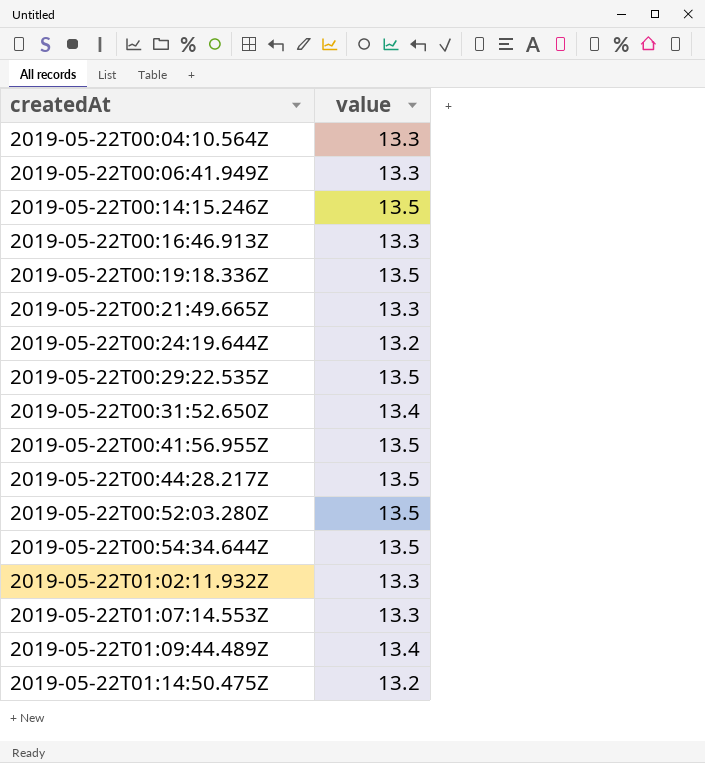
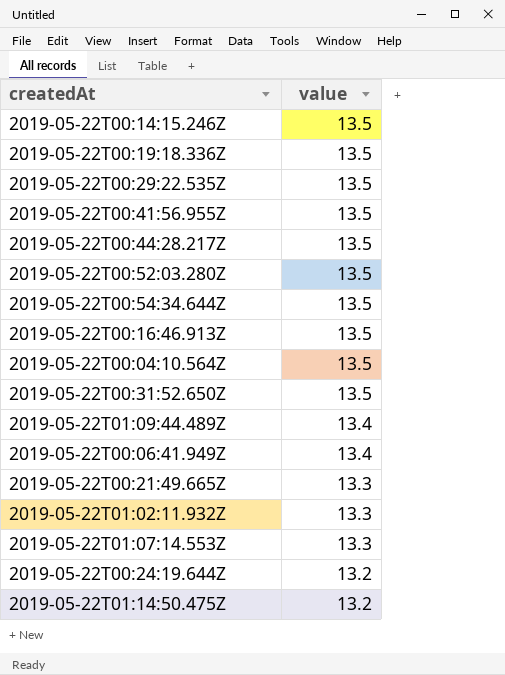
row order: createdAt ascending -> value descending
2019-05-22T00:16:46.913Z | value: 13.3 -> 13.5
2019-05-22T00:04:10.564Z | value: 13.3 -> 13.5
2019-05-22T00:31:52.650Z | value: 13.4 -> 13.5
2019-05-22T00:06:41.949Z | value: 13.3 -> 13.4

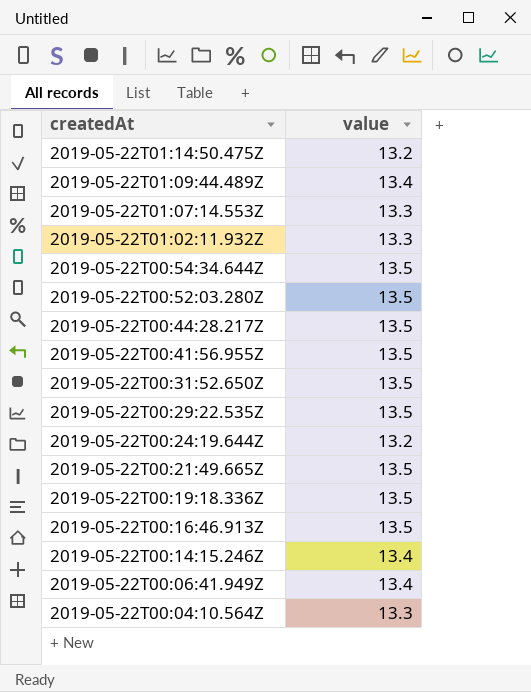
row order: value descending -> createdAt descending
2019-05-22T00:21:49.665Z | value: 13.3 -> 13.5
2019-05-22T00:14:15.246Z | value: 13.5 -> 13.4
2019-05-22T00:04:10.564Z | value: 13.5 -> 13.3

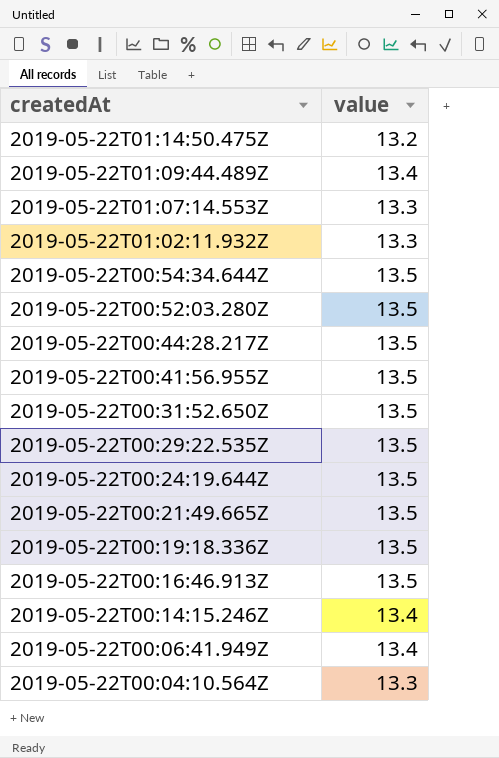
2019-05-22T00:24:19.644Z | value: 13.2 -> 13.5

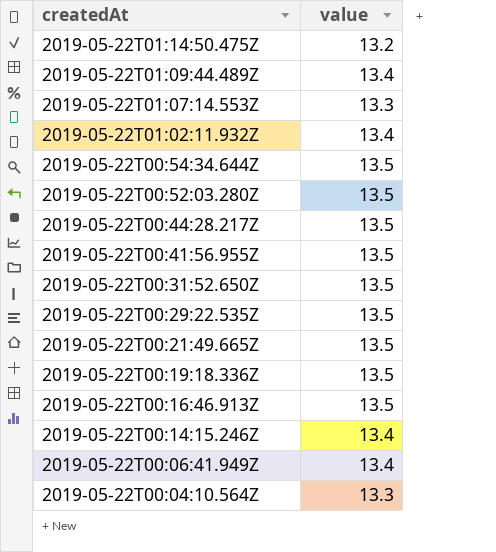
row 2019-05-22T00:24:19.644Z: 13.5 -> none
2019-05-22T01:02:11.932Z | value: 13.3 -> 13.4

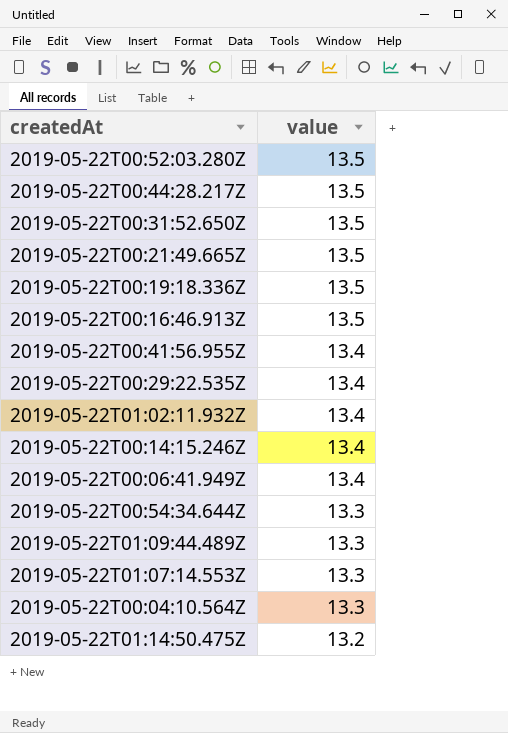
row order: createdAt descending -> value descending
2019-05-22T00:41:56.955Z | value: 13.5 -> 13.4
2019-05-22T00:29:22.535Z | value: 13.5 -> 13.4
2019-05-22T00:54:34.644Z | value: 13.5 -> 13.3
2019-05-22T01:09:44.489Z | value: 13.4 -> 13.3

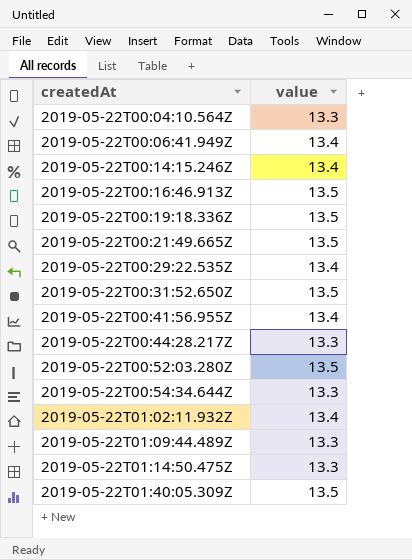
row order: value descending -> createdAt ascending
row 2019-05-22T01:07:14.553Z: 13.3 -> none
2019-05-22T00:44:28.217Z | value: 13.5 -> 13.3
2019-05-22T01:14:50.475Z | value: 13.2 -> 13.3
row 2019-05-22T01:40:05.309Z: none -> 13.5

